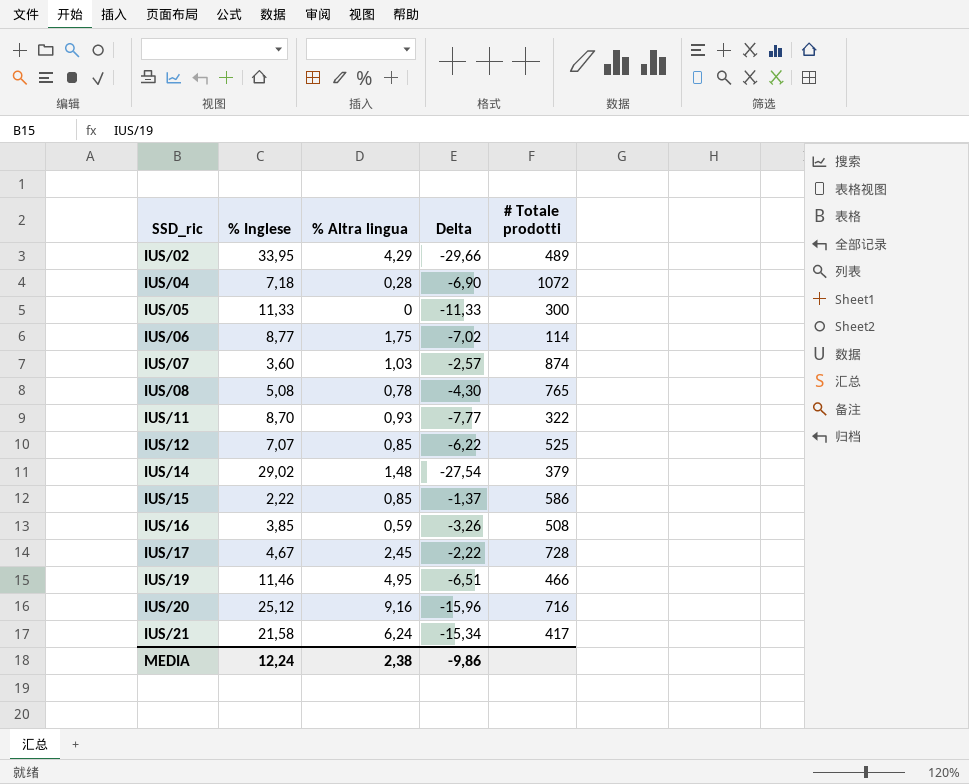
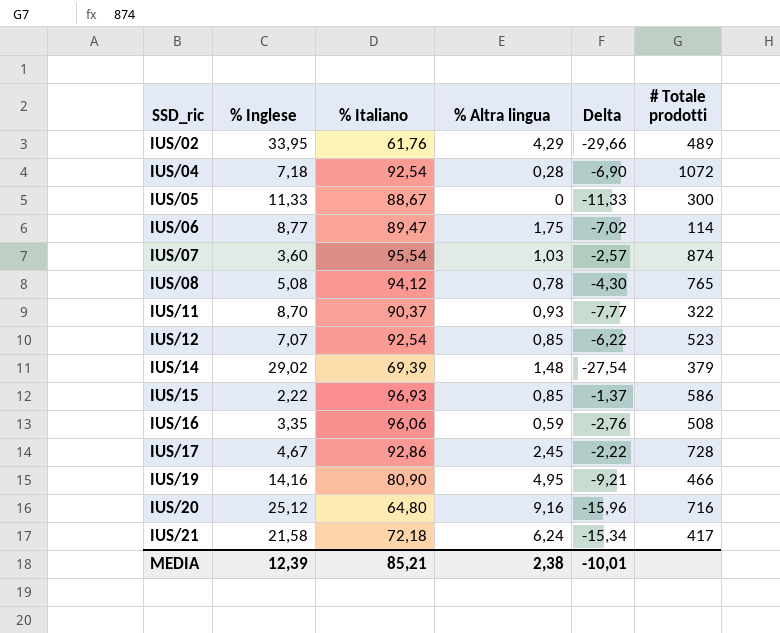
column % Italiano | position: none -> 3
IUS/12 | # Totale prodotti: 525 -> 523
IUS/16 | % Inglese: 3,85 -> 3,35
IUS/16 | Delta: -3,26 -> -2,76
IUS/19 | % Inglese: 11,46 -> 14,16
IUS/19 | Delta: -6,51 -> -9,21
MEDIA | % Inglese: 12,24 -> 12,39
MEDIA | Delta: -9,86 -> -10,01

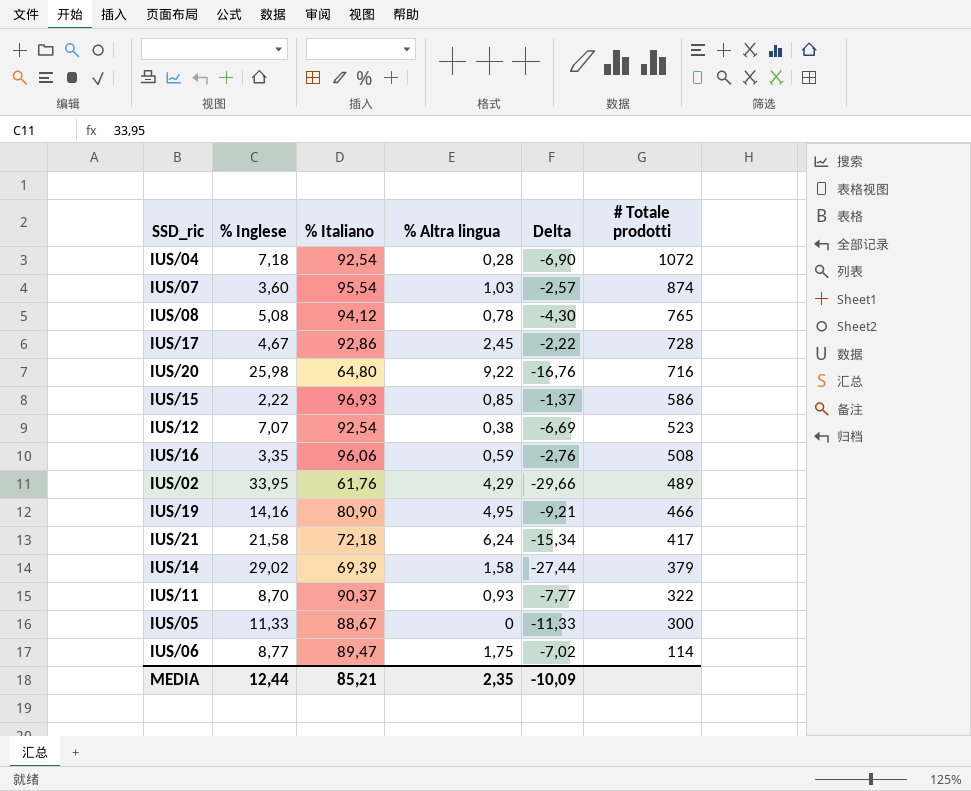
row order: SSD_ric ascending -> # Totale prodotti descending
IUS/20 | % Inglese: 25,12 -> 25,98
IUS/20 | % Altra lingua: 9,16 -> 9,22
IUS/20 | Delta: -15,96 -> -16,76
IUS/12 | % Altra lingua: 0,85 -> 0,38
IUS/12 | Delta: -6,22 -> -6,69
IUS/14 | % Altra lingua: 1,48 -> 1,58
IUS/14 | Delta: -27,54 -> -27,44
MEDIA | % Inglese: 12,39 -> 12,44
MEDIA | % Altra lingua: 2,38 -> 2,35
MEDIA | Delta: -10,01 -> -10,09

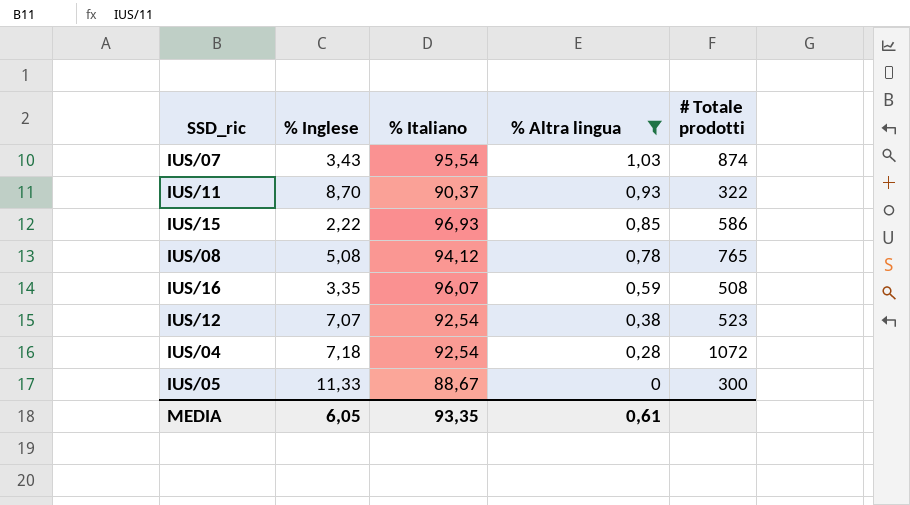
filter: none -> % Altra lingua <= 1,03
row order: # Totale prodotti descending -> % Altra lingua descending
column Delta | formula: [% Altra lingua] - [% Inglese] -> none
IUS/07 | % Inglese: 3,60 -> 3,43
IUS/16 | % Italiano: 96,06 -> 96,07
MEDIA | % Inglese: 12,44 -> 6,05
MEDIA | % Italiano: 85,21 -> 93,35
MEDIA | % Altra lingua: 2,35 -> 0,61

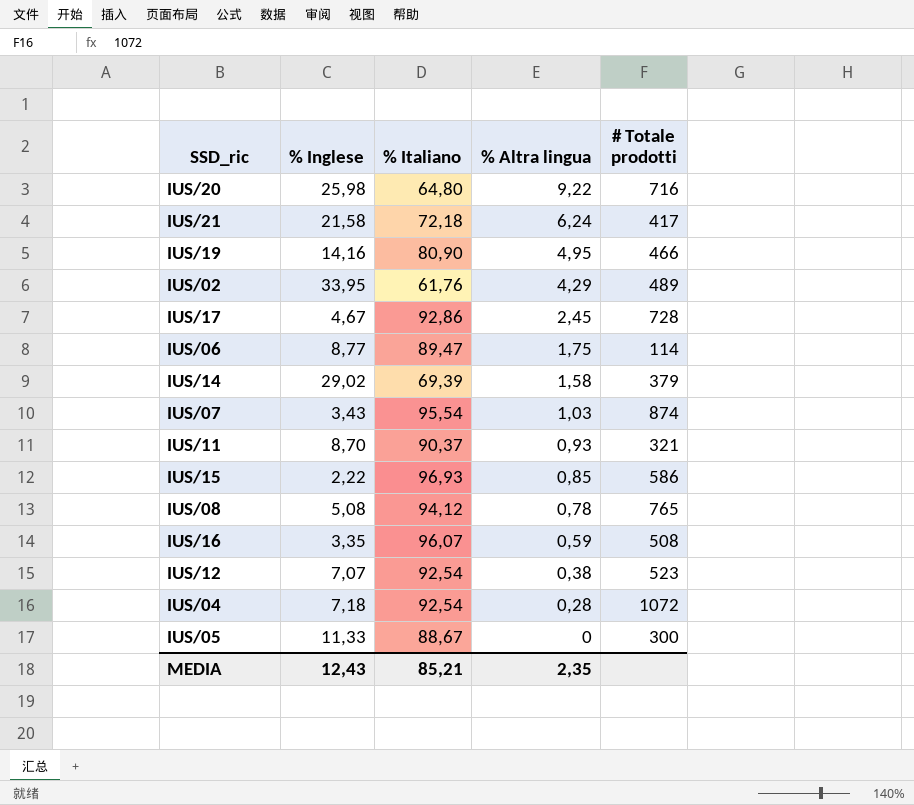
filter: % Altra lingua <= 1,03 -> none
IUS/11 | # Totale prodotti: 322 -> 321
MEDIA | % Inglese: 6,05 -> 12,43
MEDIA | % Italiano: 93,35 -> 85,21
MEDIA | % Altra lingua: 0,61 -> 2,35

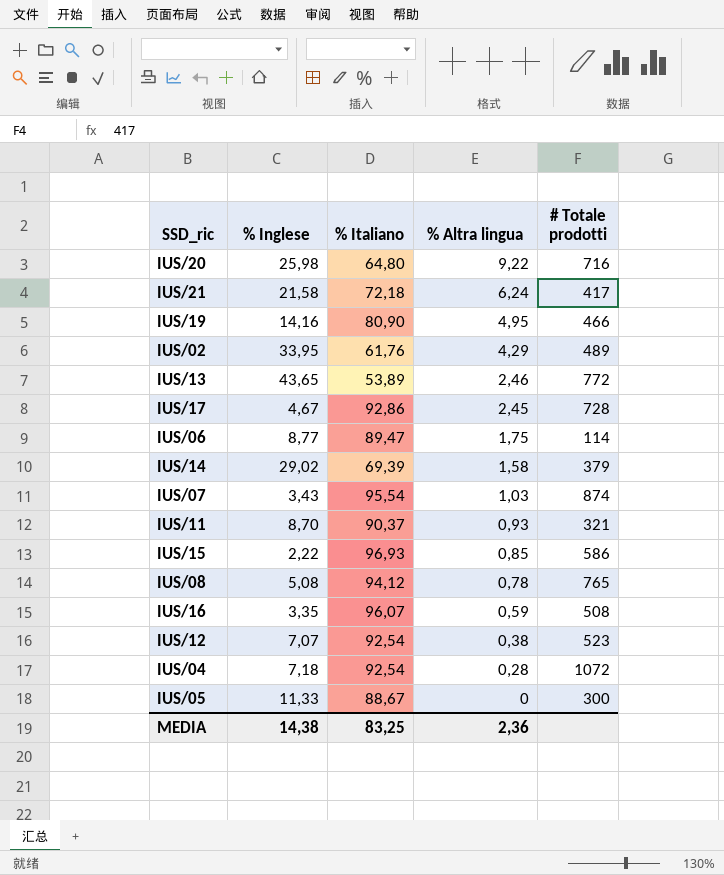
row IUS/13: none -> 43,65 | 53,89 | 2,46 | 772
MEDIA | % Inglese: 12,43 -> 14,38
MEDIA | % Italiano: 85,21 -> 83,25
MEDIA | % Altra lingua: 2,35 -> 2,36

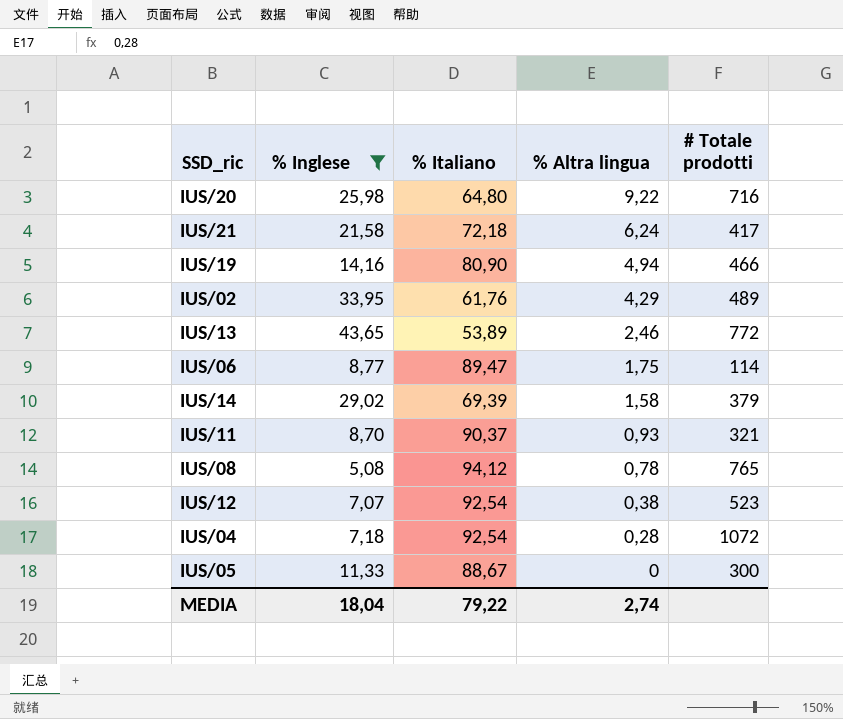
filter: none -> % Inglese >= 5,08
IUS/19 | % Altra lingua: 4,95 -> 4,94
MEDIA | % Inglese: 14,38 -> 18,04
MEDIA | % Italiano: 83,25 -> 79,22
MEDIA | % Altra lingua: 2,36 -> 2,74

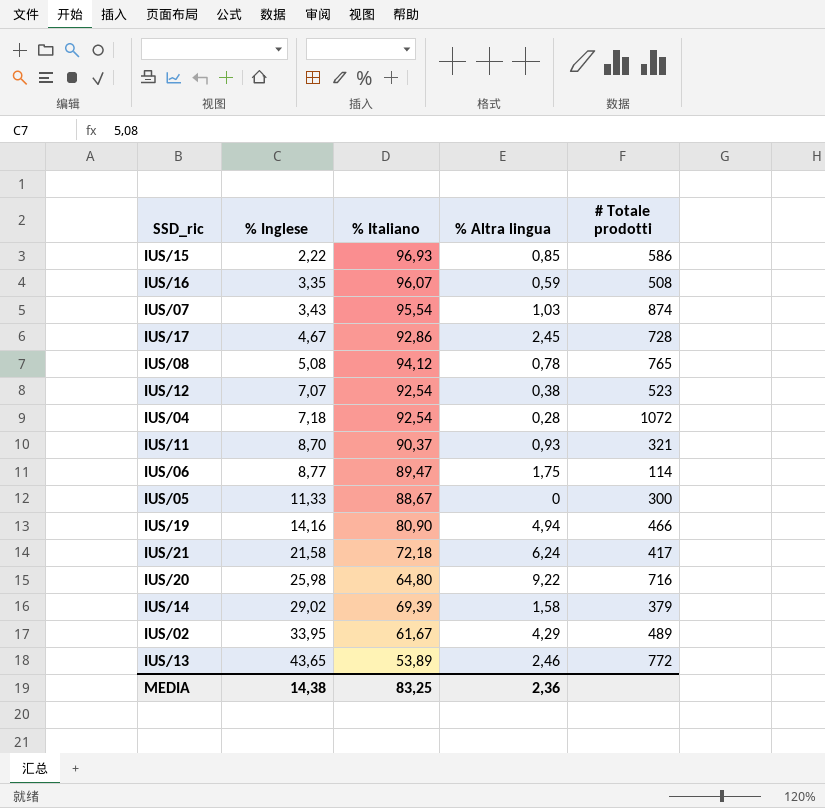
filter: % Inglese >= 5,08 -> none
row order: % Altra lingua descending -> % Inglese ascending
IUS/02 | % Italiano: 61,76 -> 61,67
MEDIA | % Inglese: 18,04 -> 14,38
MEDIA | % Italiano: 79,22 -> 83,25
MEDIA | % Altra lingua: 2,74 -> 2,36

